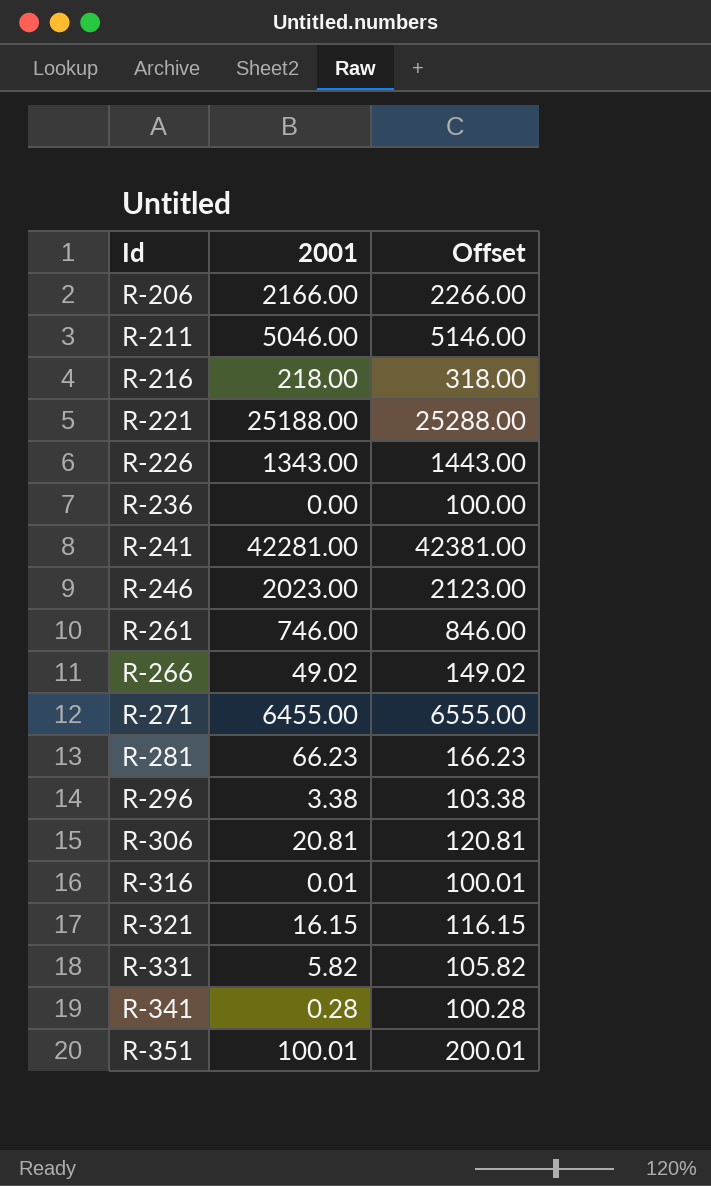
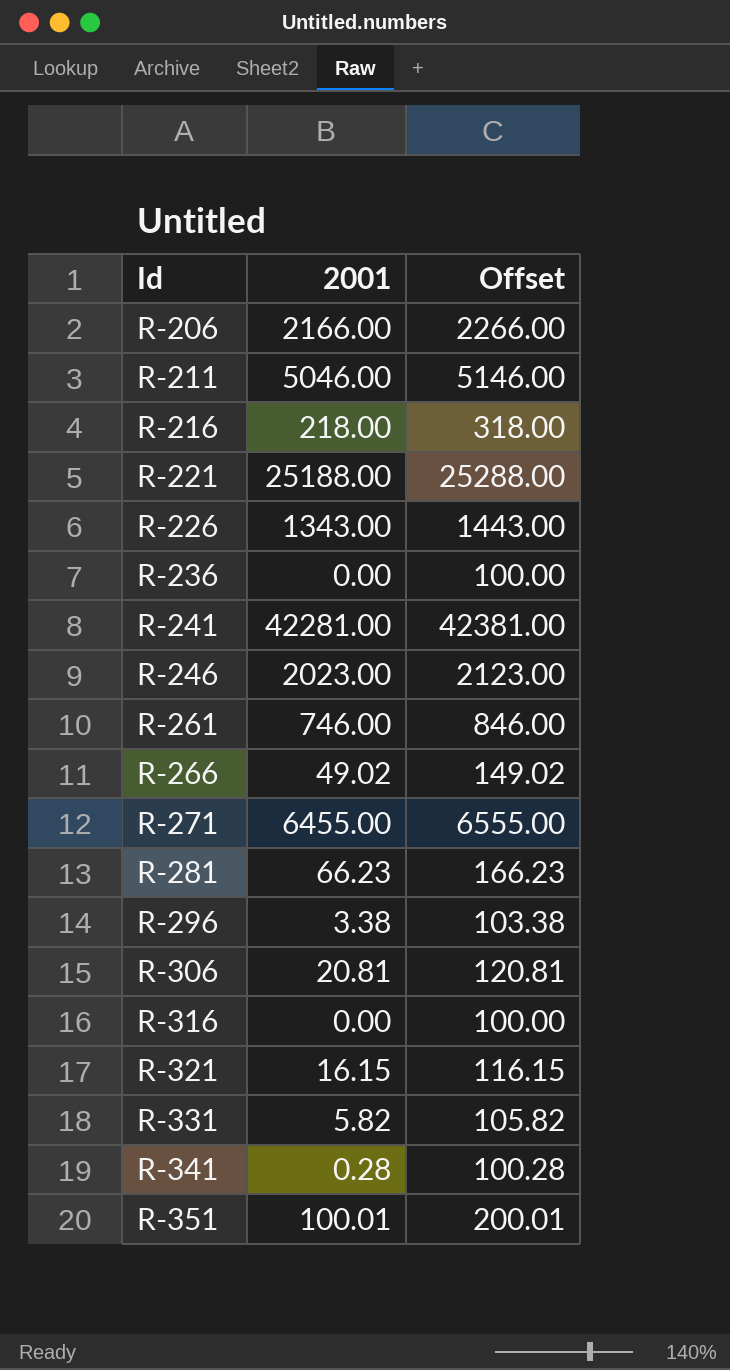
R-316 | 2001: 0.01 -> 0.00
R-316 | Offset: 100.01 -> 100.00

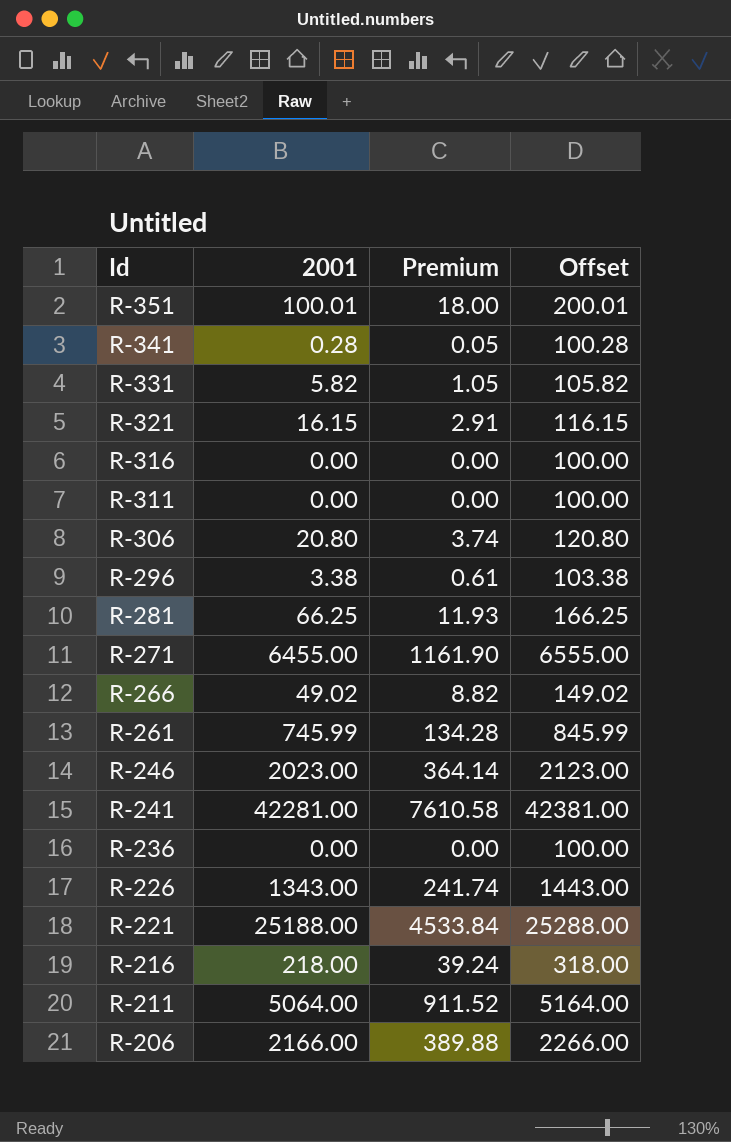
row order: Id ascending -> Id descending
column Premium | formula: none -> [2001] * 0.18
row R-311: none -> 0.00 | 0.00 | 100.00
R-306 | 2001: 20.81 -> 20.80
R-306 | Offset: 120.81 -> 120.80
R-281 | 2001: 66.23 -> 66.25
R-281 | Offset: 166.23 -> 166.25
R-261 | 2001: 746.00 -> 745.99
R-261 | Offset: 846.00 -> 845.99
R-211 | 2001: 5046.00 -> 5064.00
R-211 | Offset: 5146.00 -> 5164.00

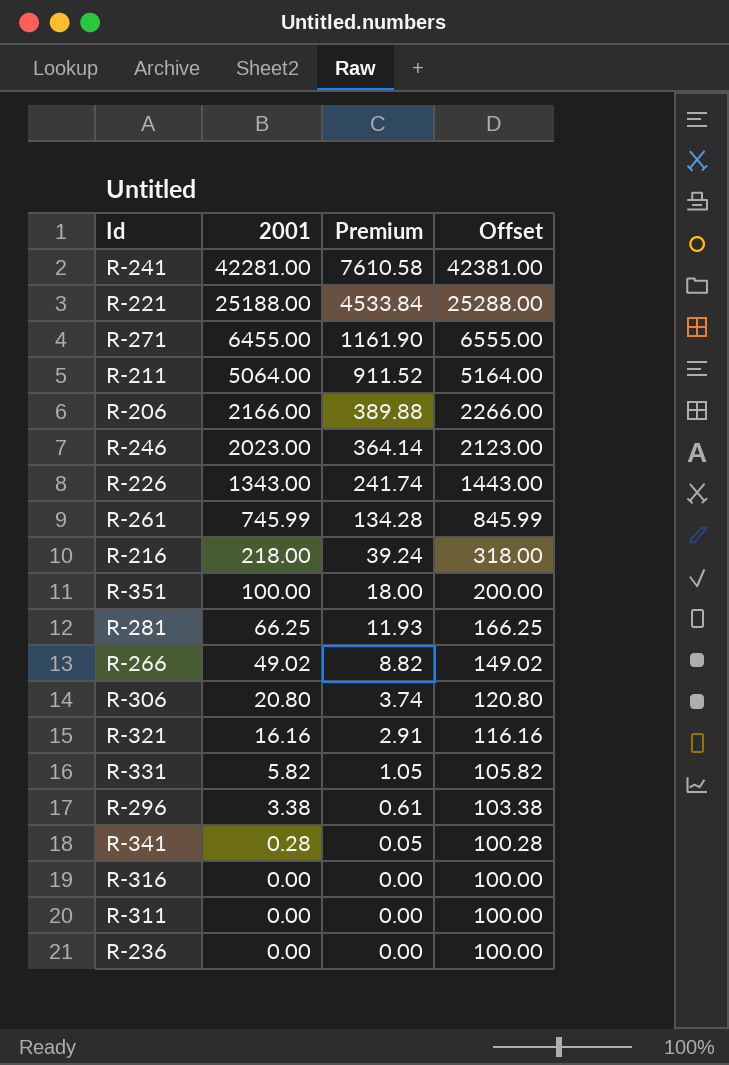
row order: Id descending -> 2001 descending
R-351 | 2001: 100.01 -> 100.00
R-351 | Offset: 200.01 -> 200.00
R-321 | 2001: 16.15 -> 16.16
R-321 | Offset: 116.15 -> 116.16

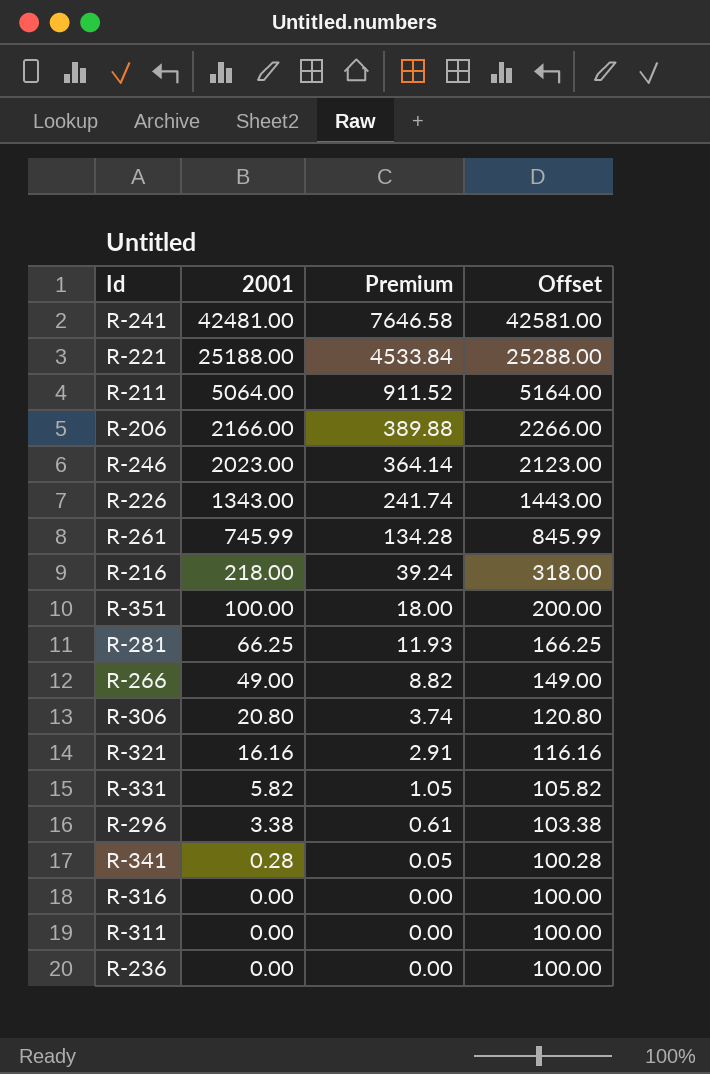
row R-271: 6455.00 | 1161.90 | 6555.00 -> none
R-241 | 2001: 42281.00 -> 42481.00
R-241 | Premium: 7610.58 -> 7646.58
R-241 | Offset: 42381.00 -> 42581.00
R-266 | 2001: 49.02 -> 49.00
R-266 | Offset: 149.02 -> 149.00

